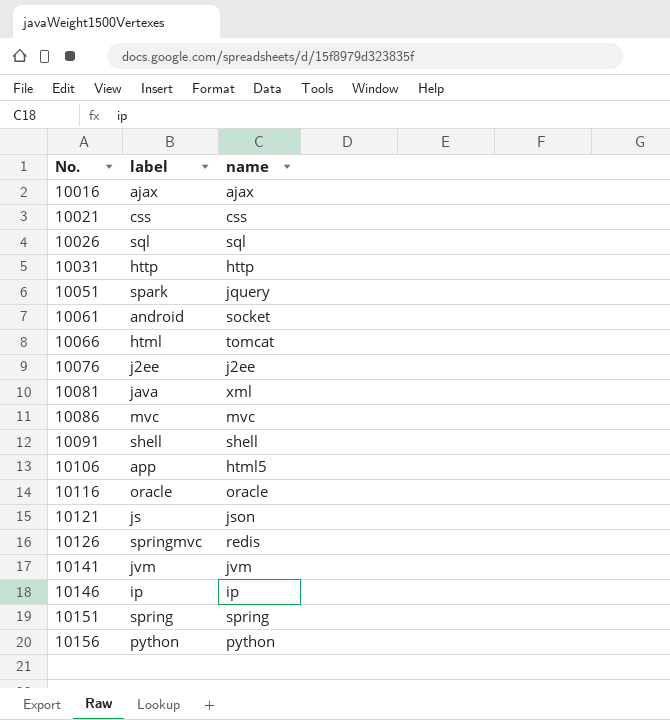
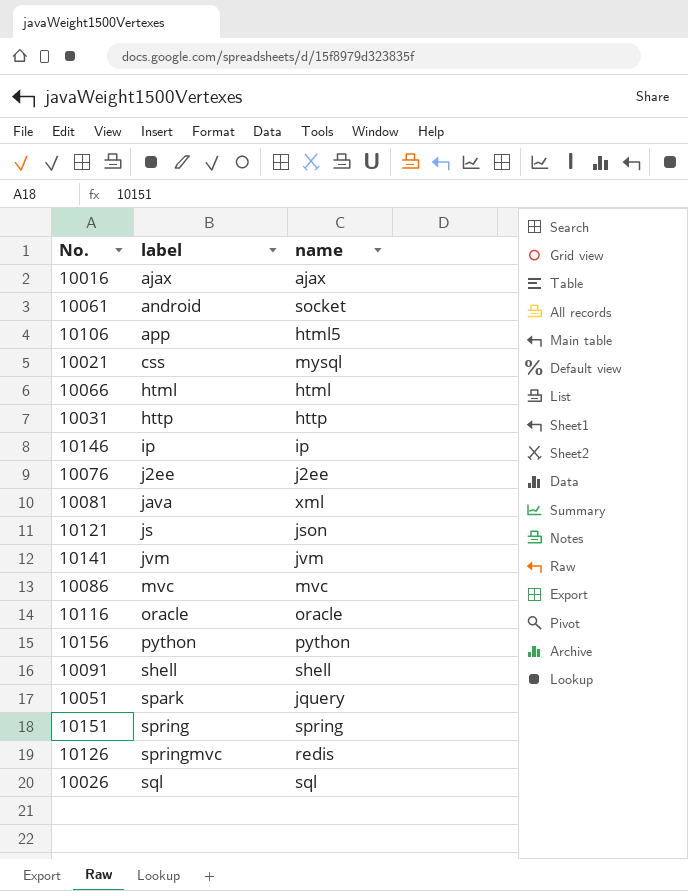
row order: No. ascending -> label ascending
10021 | name: css -> mysql
10066 | name: tomcat -> html

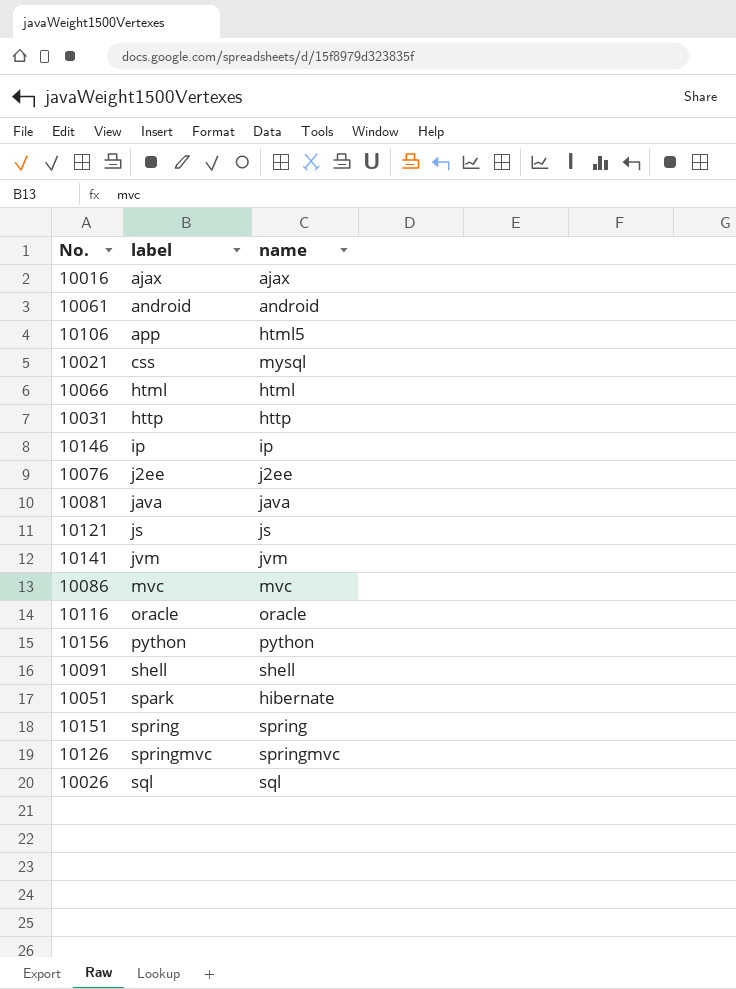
10061 | name: socket -> android
10081 | name: xml -> java
10121 | name: json -> js
10051 | name: jquery -> hibernate
10126 | name: redis -> springmvc

